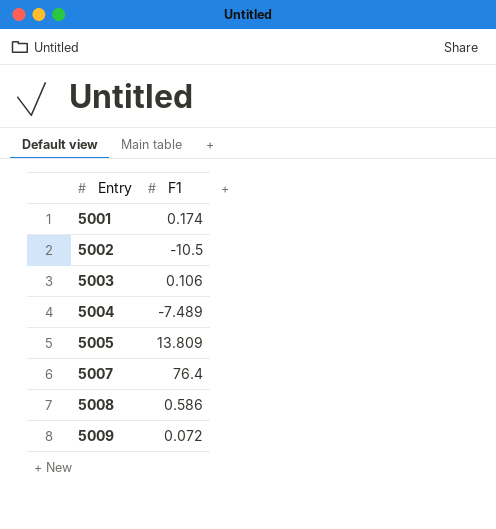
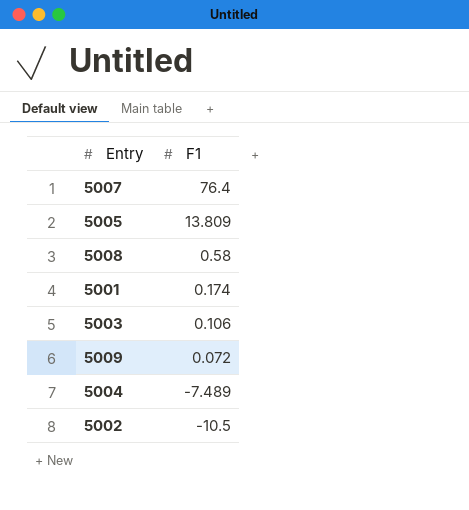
row order: Entry ascending -> F1 descending
5008 | F1: 0.586 -> 0.58

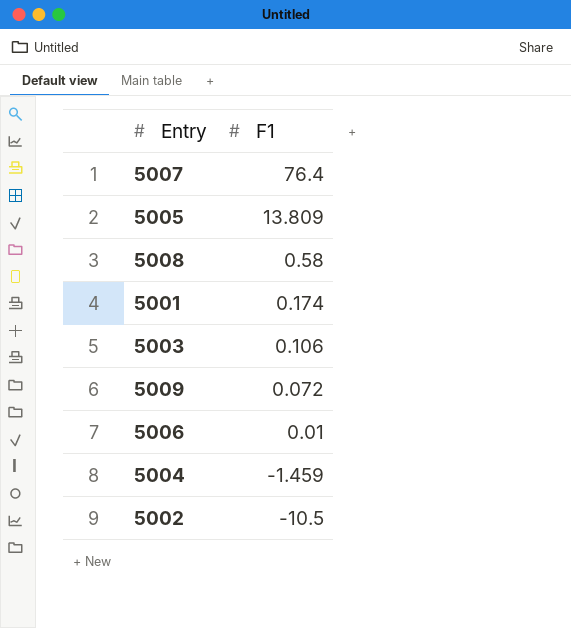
row 5006: none -> 0.01
5004 | F1: -7.489 -> -1.459

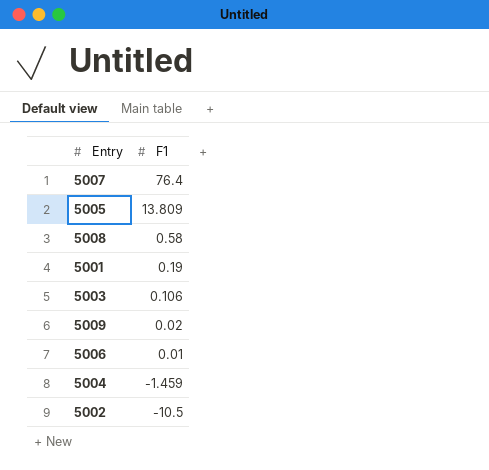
5001 | F1: 0.174 -> 0.19
5009 | F1: 0.072 -> 0.02

